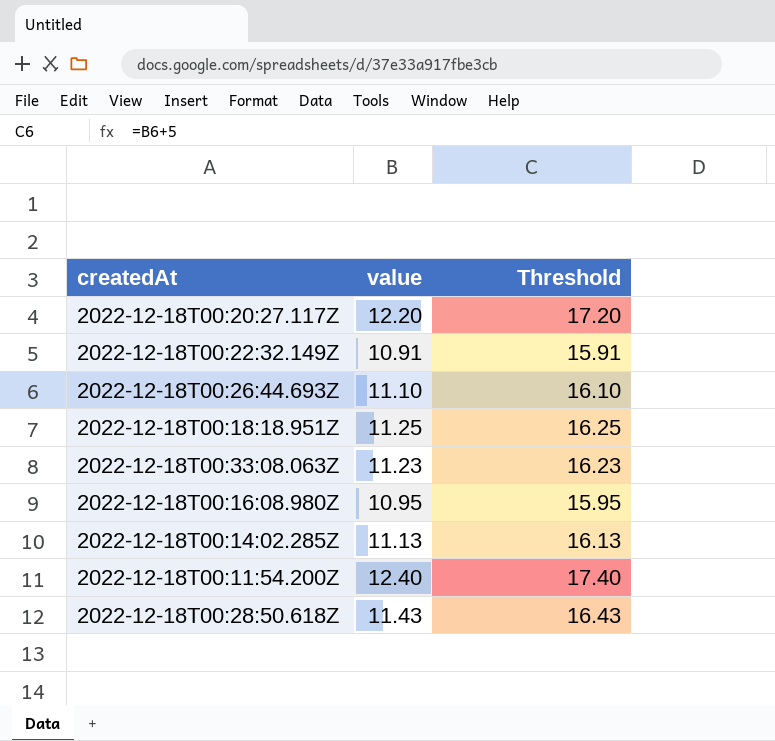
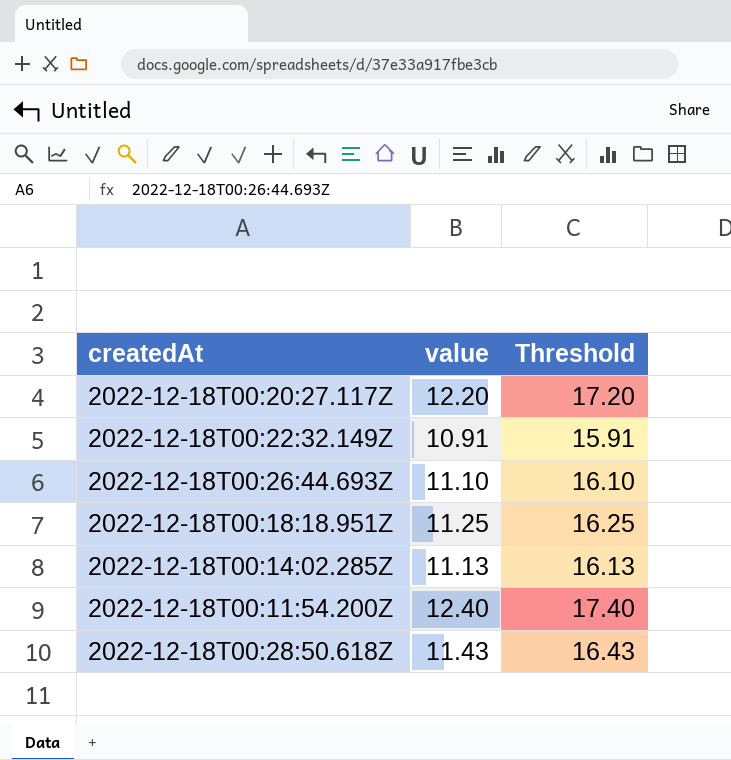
row 2022-12-18T00:33:08.063Z: 11.23 | 16.23 -> none
row 2022-12-18T00:16:08.980Z: 10.95 | 15.95 -> none

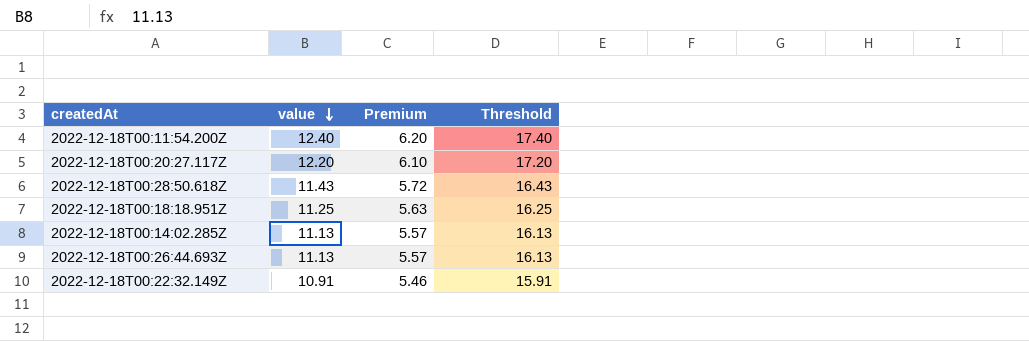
row order: none -> value descending
column Premium | formula: none -> [value] * 0.5
2022-12-18T00:26:44.693Z | value: 11.10 -> 11.13
2022-12-18T00:26:44.693Z | Threshold: 16.10 -> 16.13

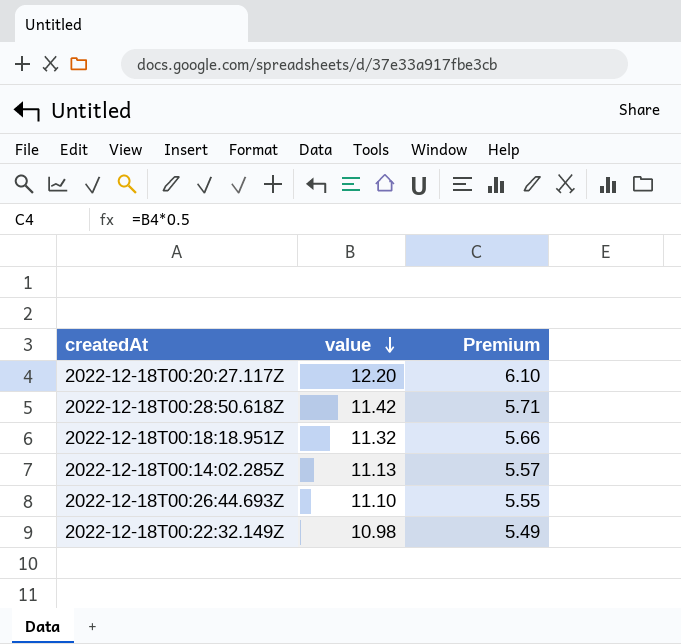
column Threshold | formula: [value] + 5 -> none
row 2022-12-18T00:11:54.200Z: 12.40 | 6.20 | 17.40 -> none
2022-12-18T00:28:50.618Z | value: 11.43 -> 11.42
2022-12-18T00:28:50.618Z | Premium: 5.72 -> 5.71
2022-12-18T00:18:18.951Z | value: 11.25 -> 11.32
2022-12-18T00:18:18.951Z | Premium: 5.63 -> 5.66
2022-12-18T00:26:44.693Z | value: 11.13 -> 11.10
2022-12-18T00:26:44.693Z | Premium: 5.57 -> 5.55
2022-12-18T00:22:32.149Z | value: 10.91 -> 10.98
2022-12-18T00:22:32.149Z | Premium: 5.46 -> 5.49

